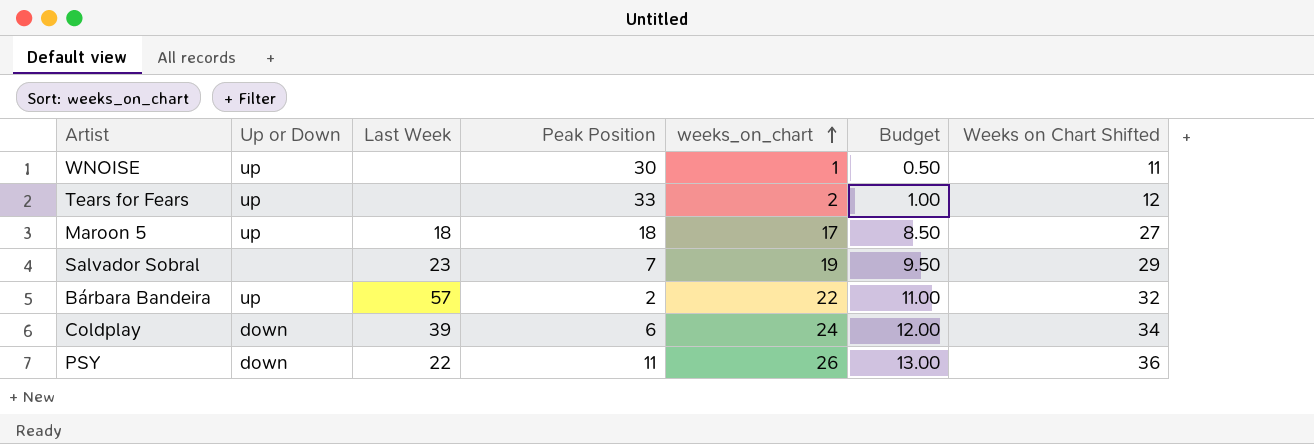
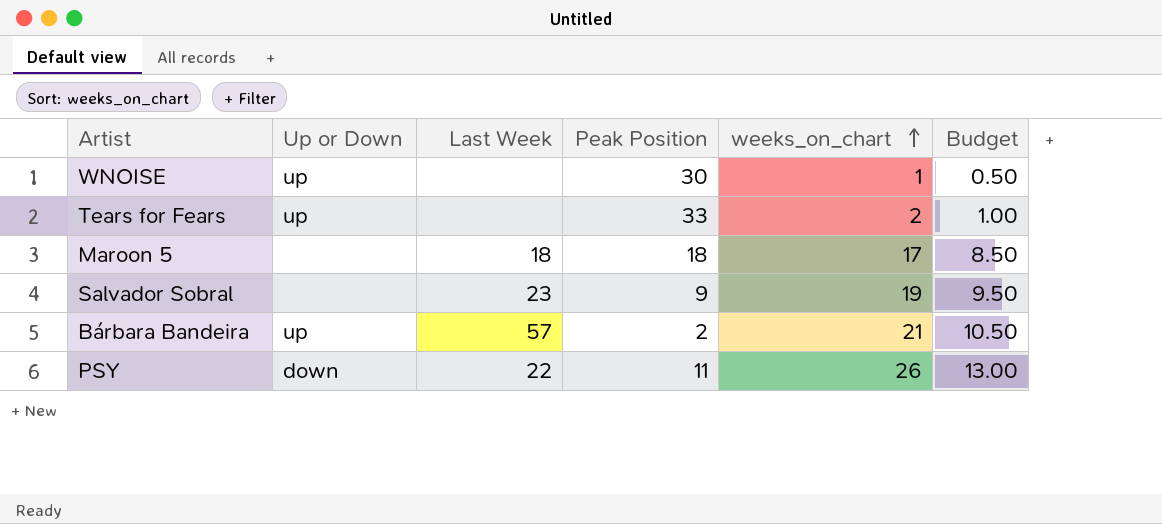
column Weeks on Chart Shifted | formula: [weeks_on_chart] + 10 -> none
row Coldplay: down | 39 | 6 | 24 | 12.00 | 34 -> none
Maroon 5 | Up or Down: up -> none
Salvador Sobral | Peak Position: 7 -> 9
Bárbara Bandeira | weeks_on_chart: 22 -> 21
Bárbara Bandeira | Budget: 11.00 -> 10.50

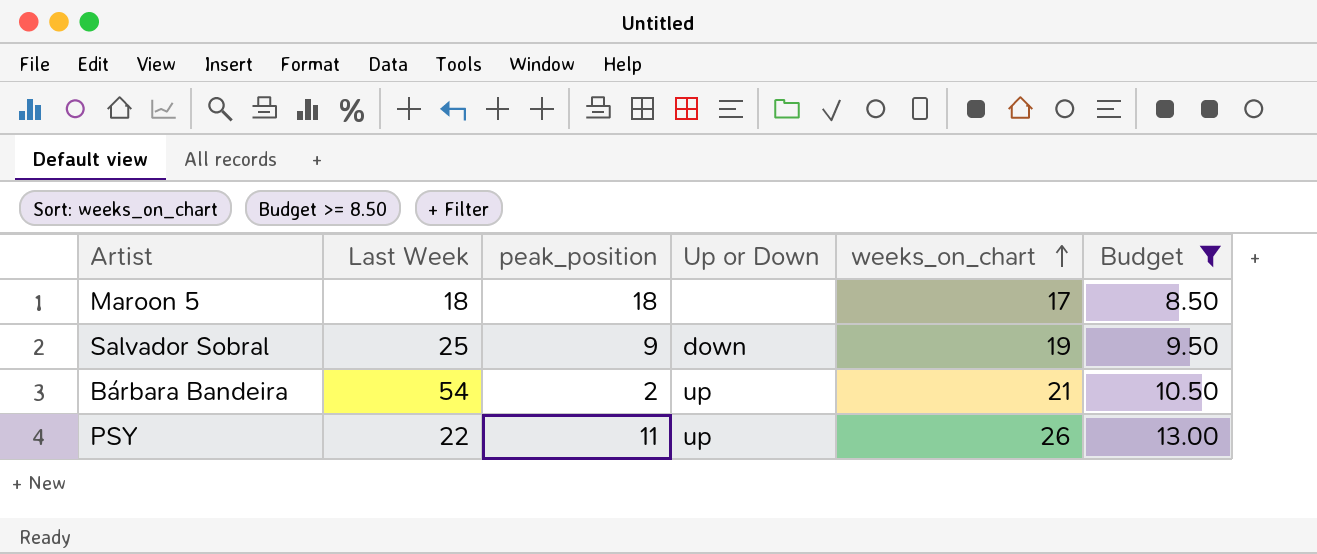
filter: none -> Budget >= 8.50
column name: Peak Position -> peak_position
column Up or Down | position: 2 -> 4
Salvador Sobral | Last Week: 23 -> 25
Salvador Sobral | Up or Down: none -> down
Bárbara Bandeira | Last Week: 57 -> 54
PSY | Up or Down: down -> up

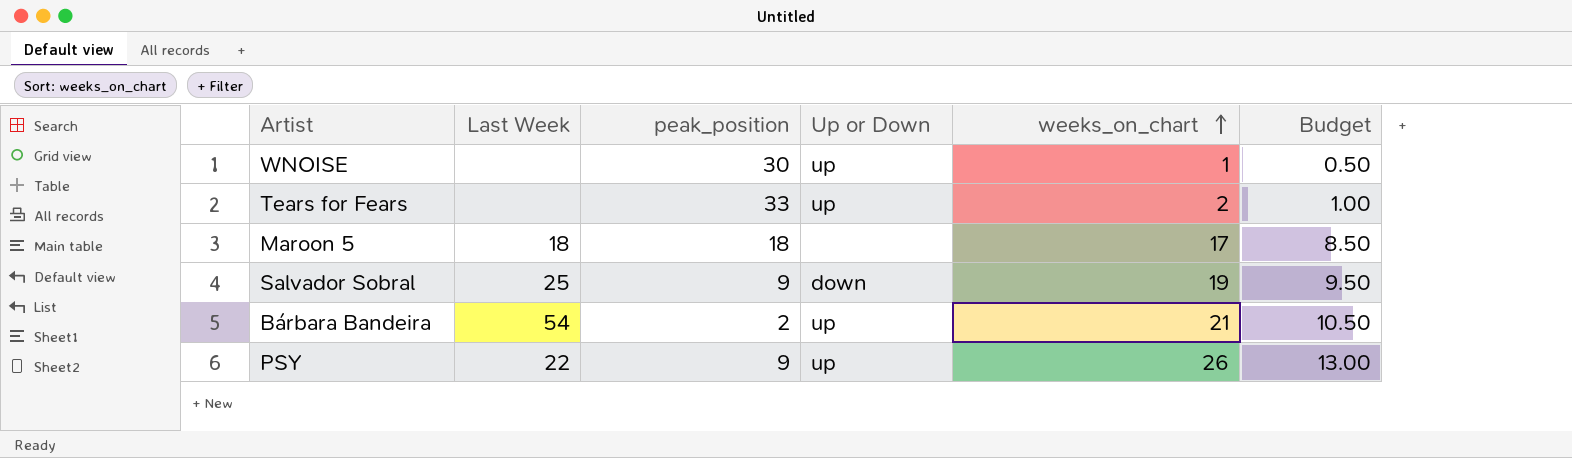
filter: Budget >= 8.50 -> none
PSY | peak_position: 11 -> 9

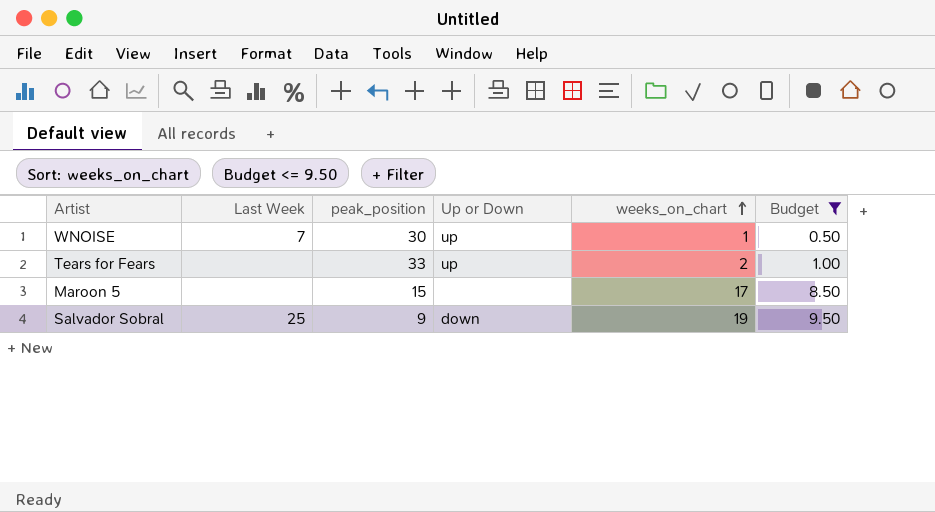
filter: none -> Budget <= 9.50
WNOISE | Last Week: none -> 7
Maroon 5 | Last Week: 18 -> none
Maroon 5 | peak_position: 18 -> 15

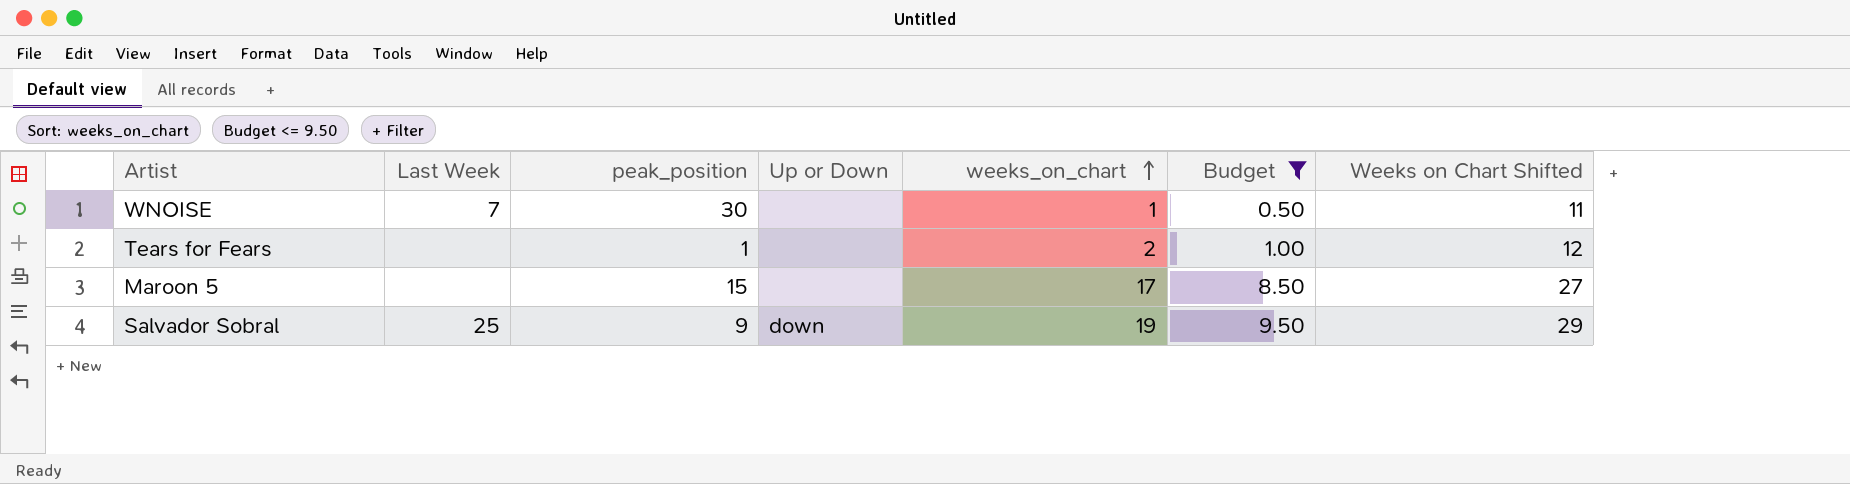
column Weeks on Chart Shifted | formula: none -> [weeks_on_chart] + 10
WNOISE | Up or Down: up -> none
Tears for Fears | peak_position: 33 -> 1
Tears for Fears | Up or Down: up -> none

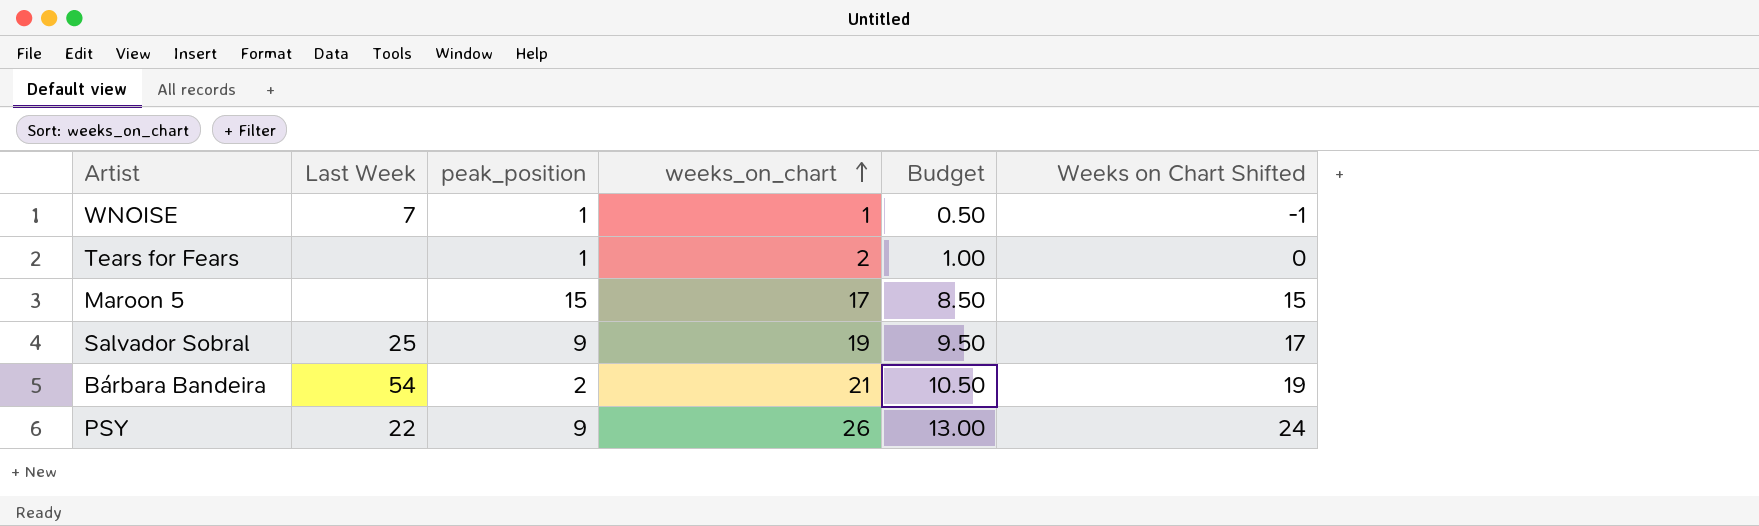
filter: Budget <= 9.50 -> none
column Up or Down | position: 4 -> none
column Weeks on Chart Shifted | formula: [weeks_on_chart] + 10 -> [weeks_on_chart] - 2
WNOISE | peak_position: 30 -> 1

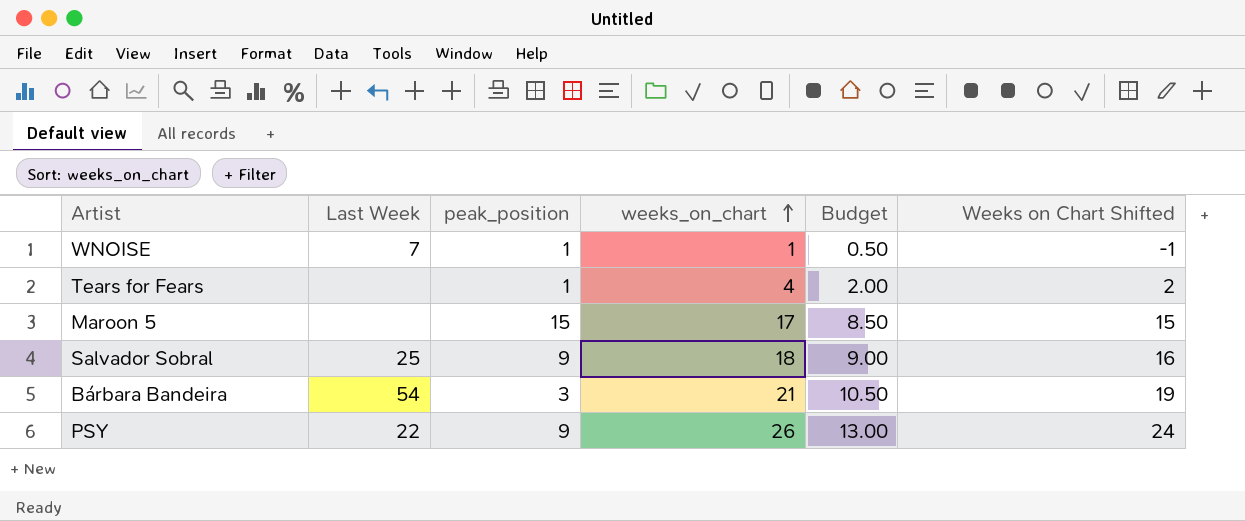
Tears for Fears | weeks_on_chart: 2 -> 4
Tears for Fears | Budget: 1.00 -> 2.00
Tears for Fears | Weeks on Chart Shifted: 0 -> 2
Salvador Sobral | weeks_on_chart: 19 -> 18
Salvador Sobral | Budget: 9.50 -> 9.00
Salvador Sobral | Weeks on Chart Shifted: 17 -> 16
Bárbara Bandeira | peak_position: 2 -> 3

